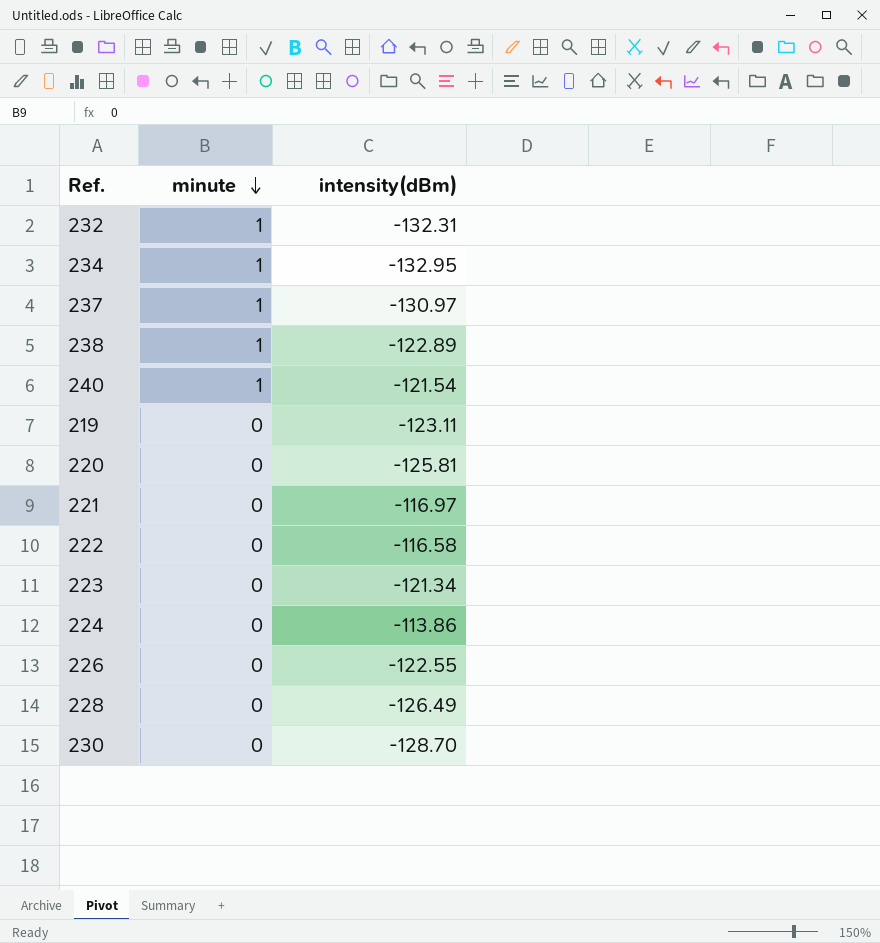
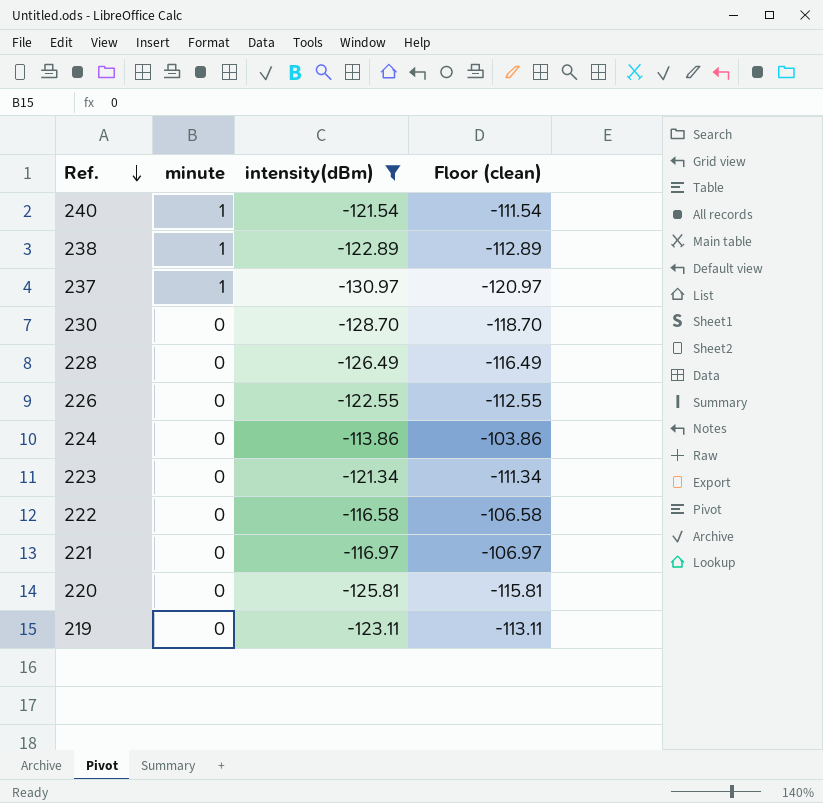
filter: none -> intensity(dBm) >= -130.97
row order: minute descending -> Ref. descending
column Floor (clean) | formula: none -> [intensity(dBm)] + 10

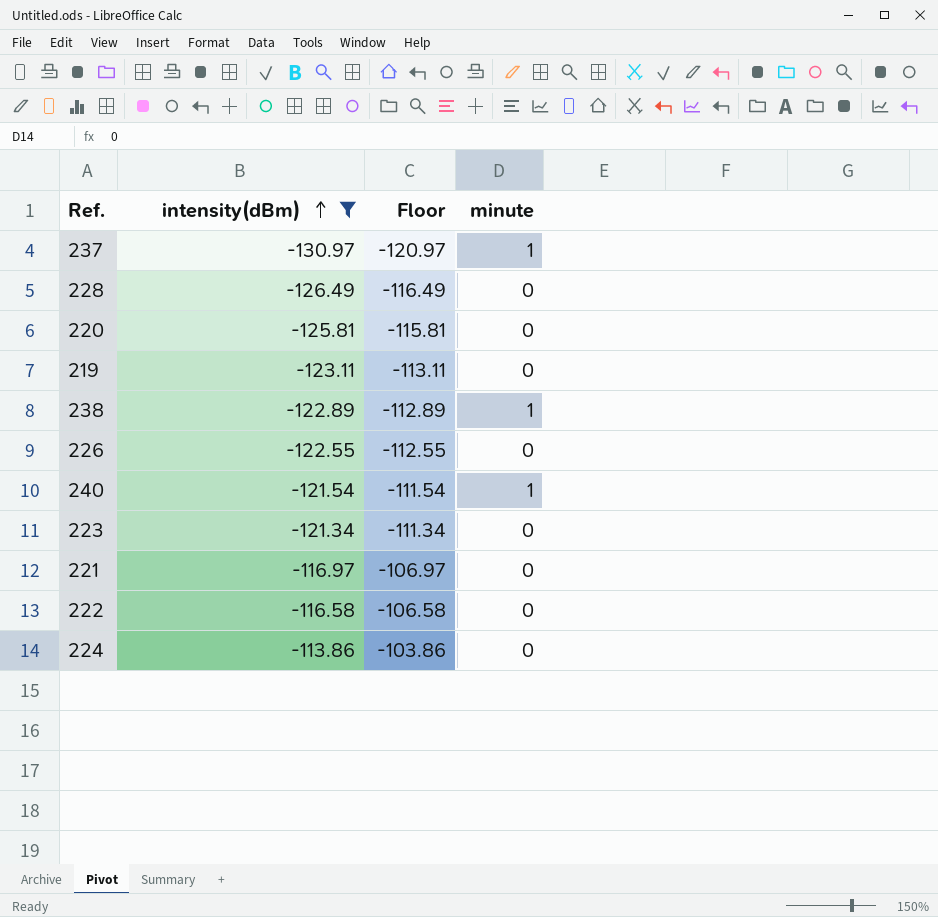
row order: Ref. descending -> intensity(dBm) ascending
column name: Floor (clean) -> Floor
column minute | position: 2 -> 4
row 230: 0 | -128.70 | -118.70 -> none

